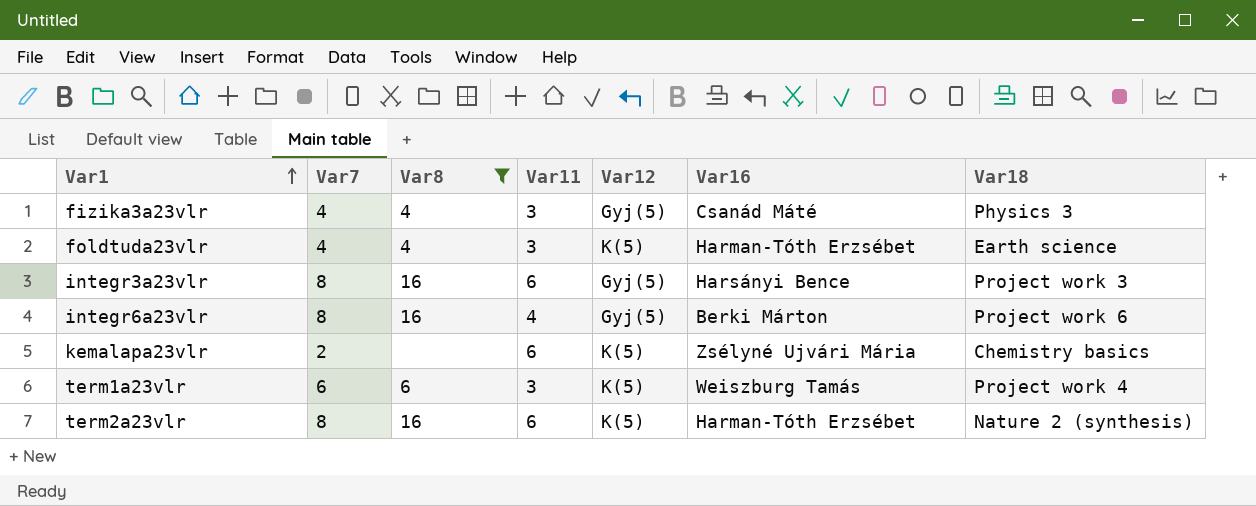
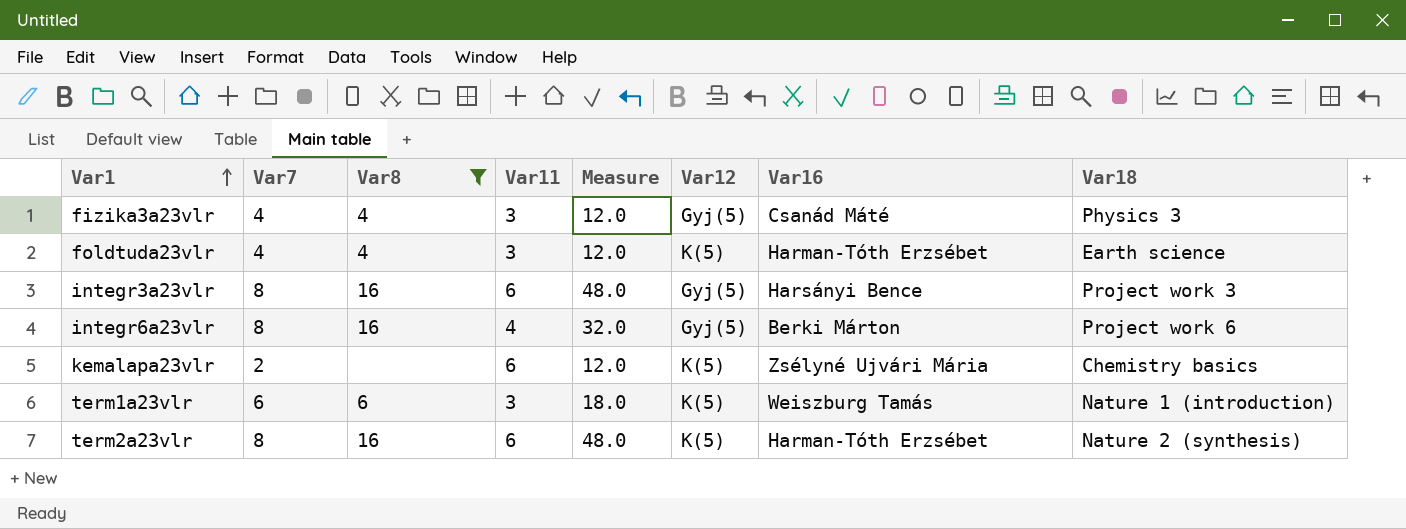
column Measure | formula: none -> [Var7] * [Var11]
term1a23vlr | Var18: Project work 4 -> Nature 1 (introduction)

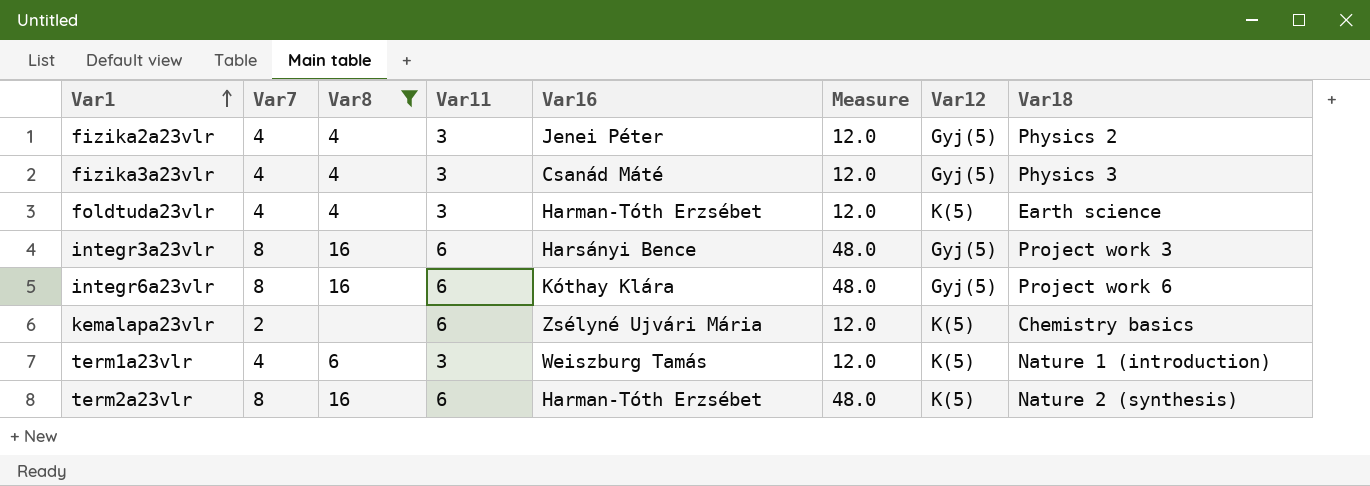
column Var16 | position: 7 -> 5
row fizika2a23vlr: none -> 4 | 4 | 3 | Jenei Péter | 12.0 | Gyj(5) | Physics 2
integr6a23vlr | Var11: 4 -> 6
integr6a23vlr | Var16: Berki Márton -> Kóthay Klára
integr6a23vlr | Measure: 32.0 -> 48.0
term1a23vlr | Var7: 6 -> 4
term1a23vlr | Measure: 18.0 -> 12.0

